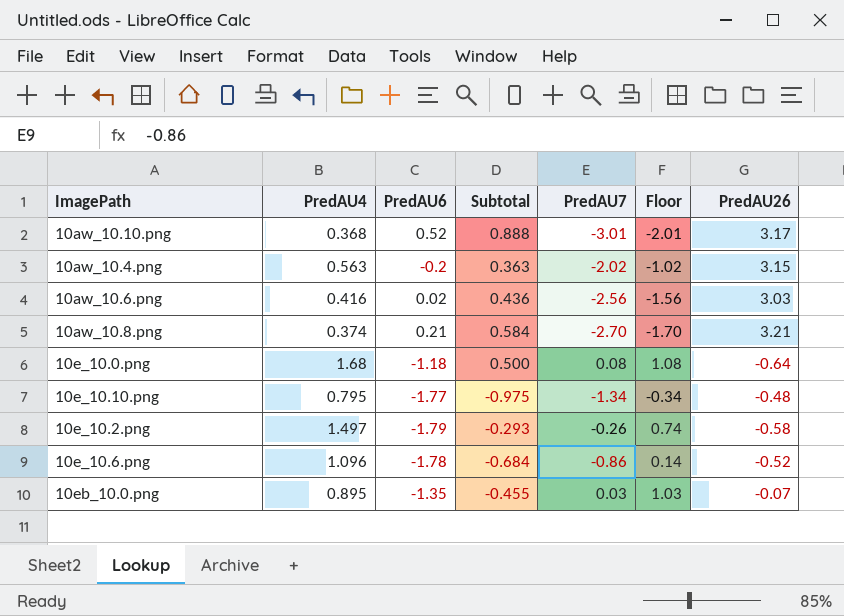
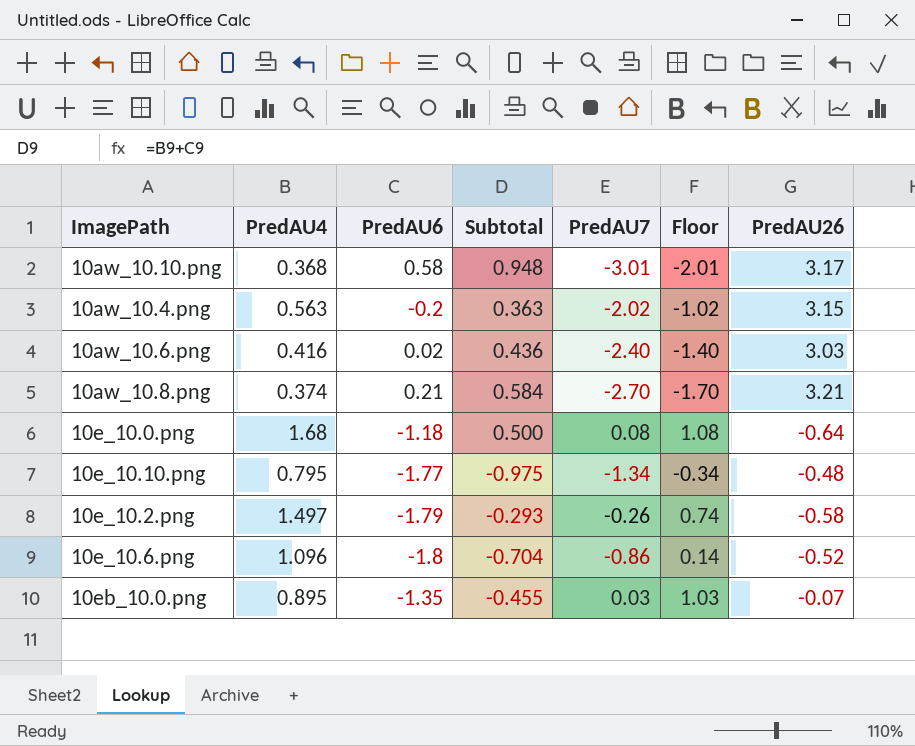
10aw_10.10.png | PredAU6: 0.52 -> 0.58
10aw_10.10.png | Subtotal: 0.888 -> 0.948
10aw_10.6.png | PredAU7: -2.56 -> -2.40
10aw_10.6.png | Floor: -1.56 -> -1.40
10e_10.6.png | PredAU6: -1.78 -> -1.8
10e_10.6.png | Subtotal: -0.684 -> -0.704

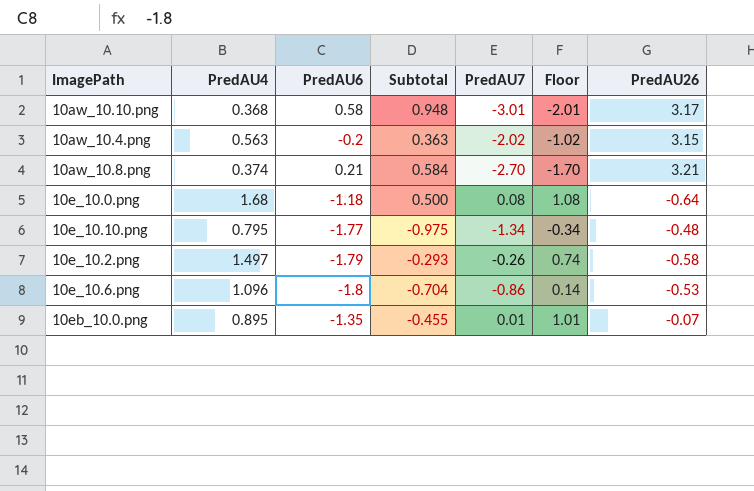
row 10aw_10.6.png: 0.416 | 0.02 | 0.436 | -2.40 | -1.40 | 3.03 -> none
10e_10.6.png | PredAU26: -0.52 -> -0.53
10eb_10.0.png | PredAU7: 0.03 -> 0.01
10eb_10.0.png | Floor: 1.03 -> 1.01

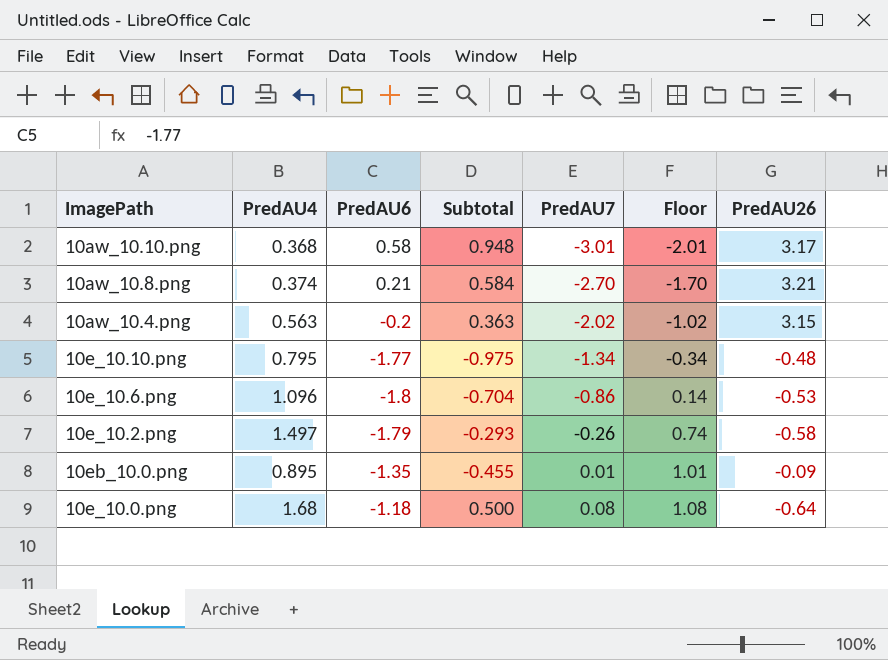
row order: none -> PredAU7 ascending
10eb_10.0.png | PredAU26: -0.07 -> -0.09

